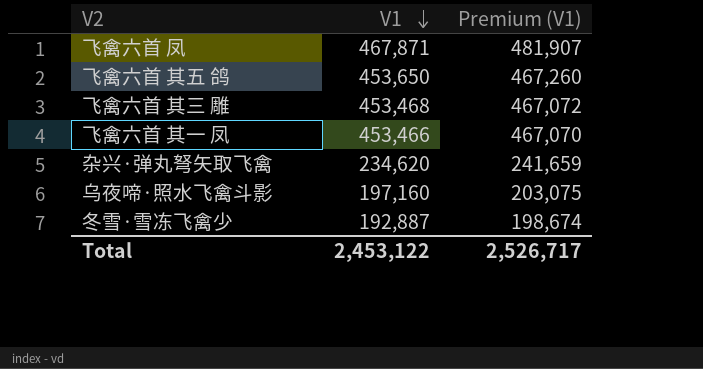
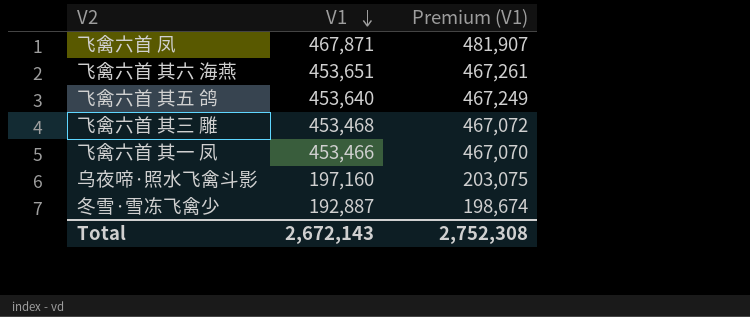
row 杂兴·弹丸弩矢取飞禽: 234,620 | 241,659 -> none
row 飞禽六首 其六 海燕: none -> 453,651 | 467,261
飞禽六首 其五 鸽 | V1: 453,650 -> 453,640
飞禽六首 其五 鸽 | Premium (V1): 467,260 -> 467,249
Total | V1: 2,453,122 -> 2,672,143
Total | Premium (V1): 2,526,717 -> 2,752,308

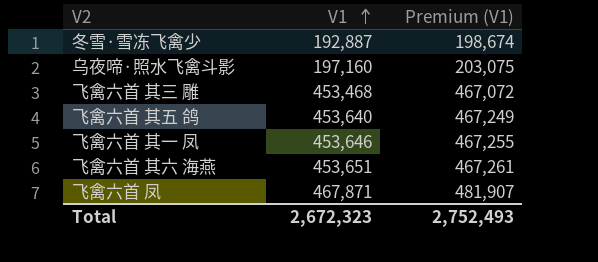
row order: V1 descending -> V1 ascending
飞禽六首 其一 凤 | V1: 453,466 -> 453,646
飞禽六首 其一 凤 | Premium (V1): 467,070 -> 467,255
Total | V1: 2,672,143 -> 2,672,323
Total | Premium (V1): 2,752,308 -> 2,752,493

